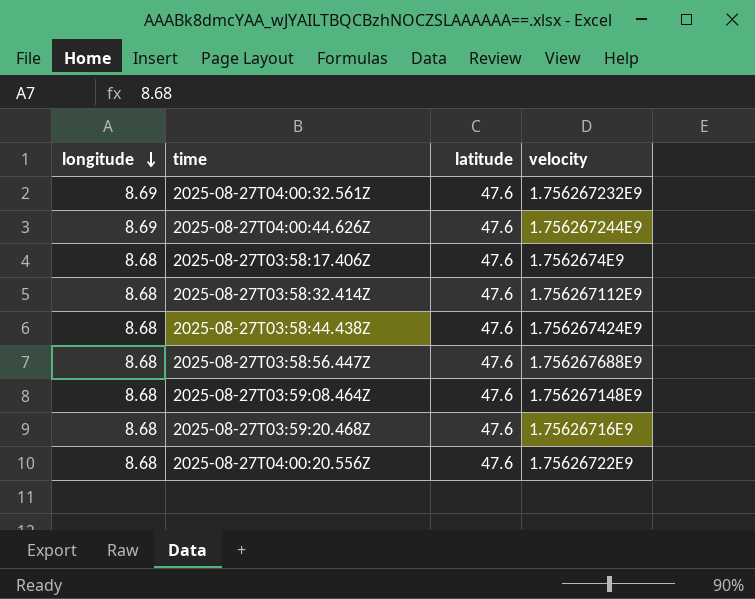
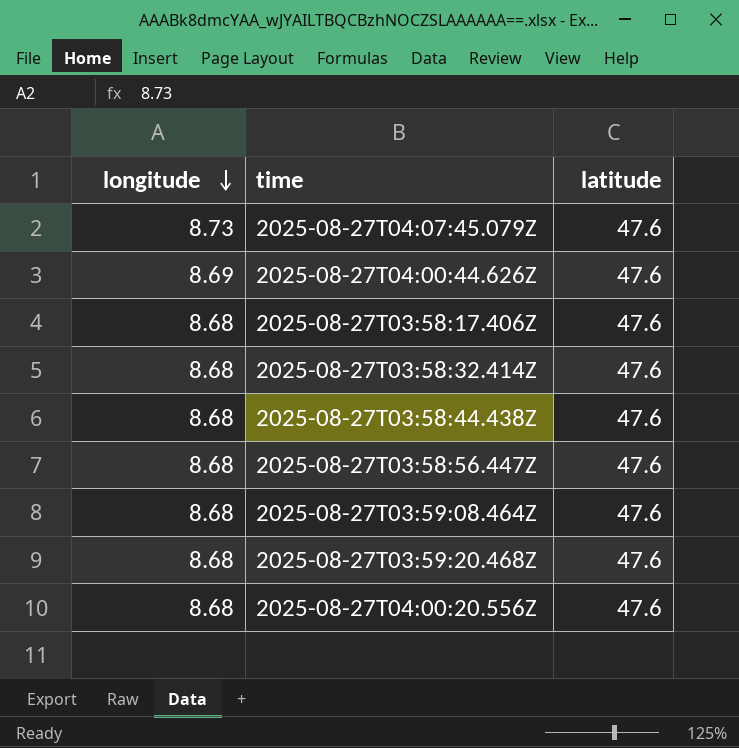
column velocity | position: 4 -> none
row 2025-08-27T04:00:32.561Z: 8.69 | 47.6 | 1.756267232E9 -> none
row 2025-08-27T04:07:45.079Z: none -> 8.73 | 47.6

